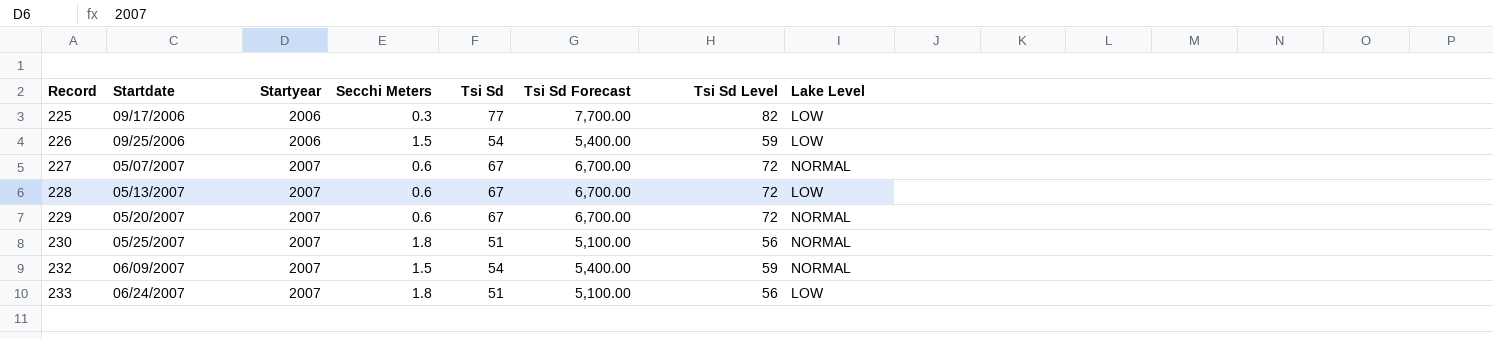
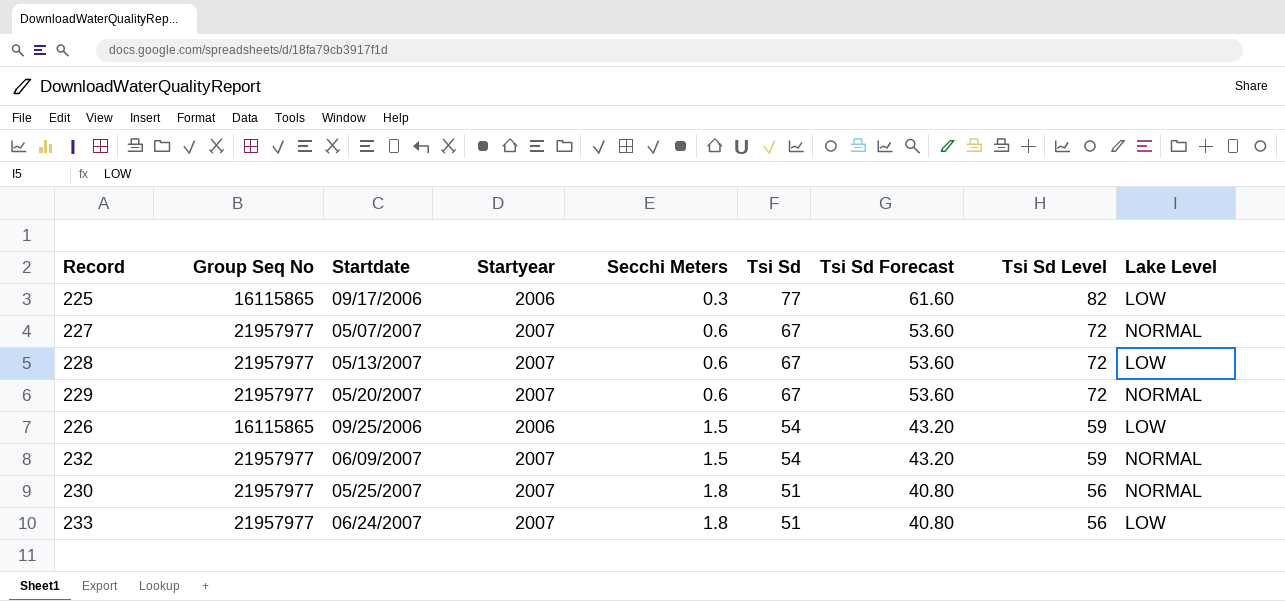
row order: Record ascending -> Secchi Meters ascending
column Group Seq No | position: none -> 2
column Tsi Sd Forecast | formula: [Tsi Sd] * 100 -> [Tsi Sd] * 0.8

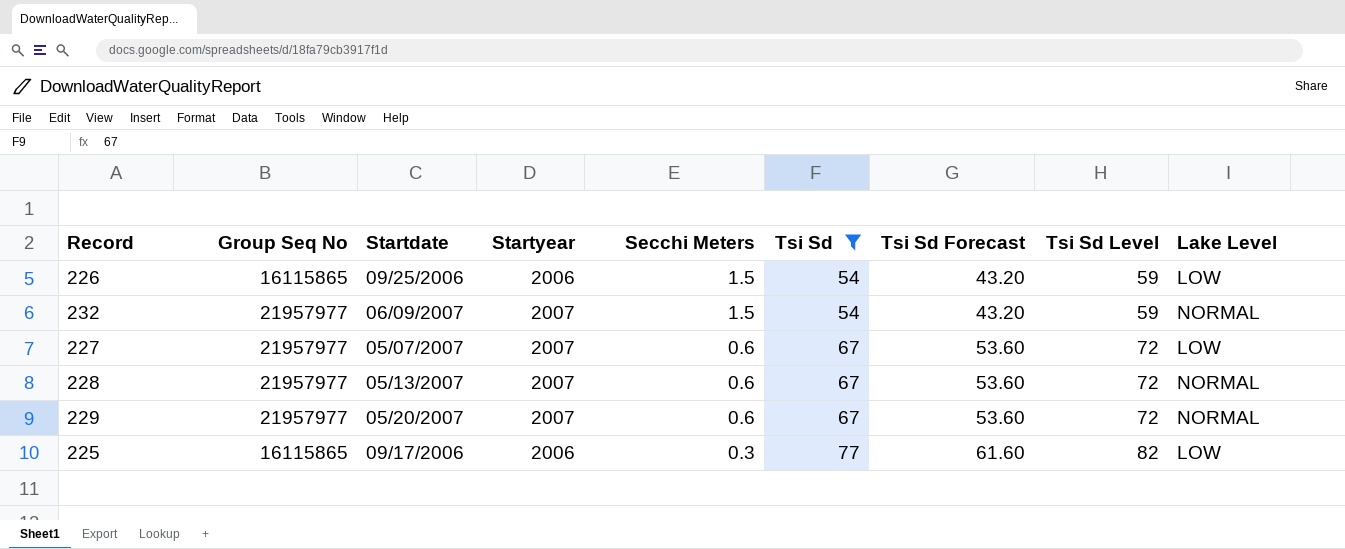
filter: none -> Tsi Sd != 51
row order: Secchi Meters ascending -> Secchi Meters descending
227 | Lake Level: NORMAL -> LOW
228 | Lake Level: LOW -> NORMAL

